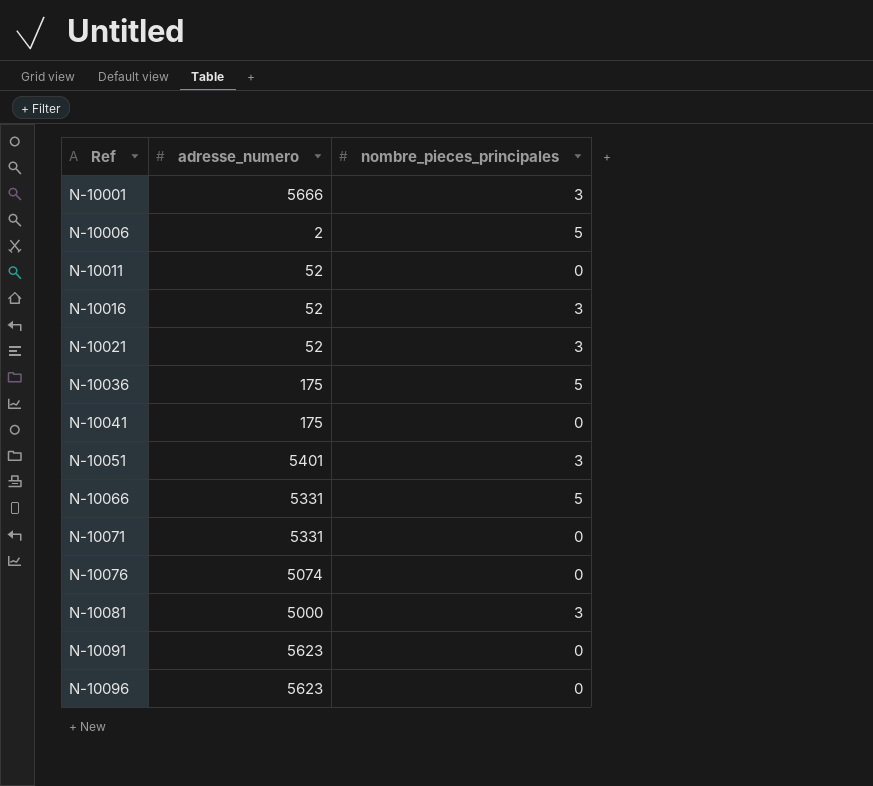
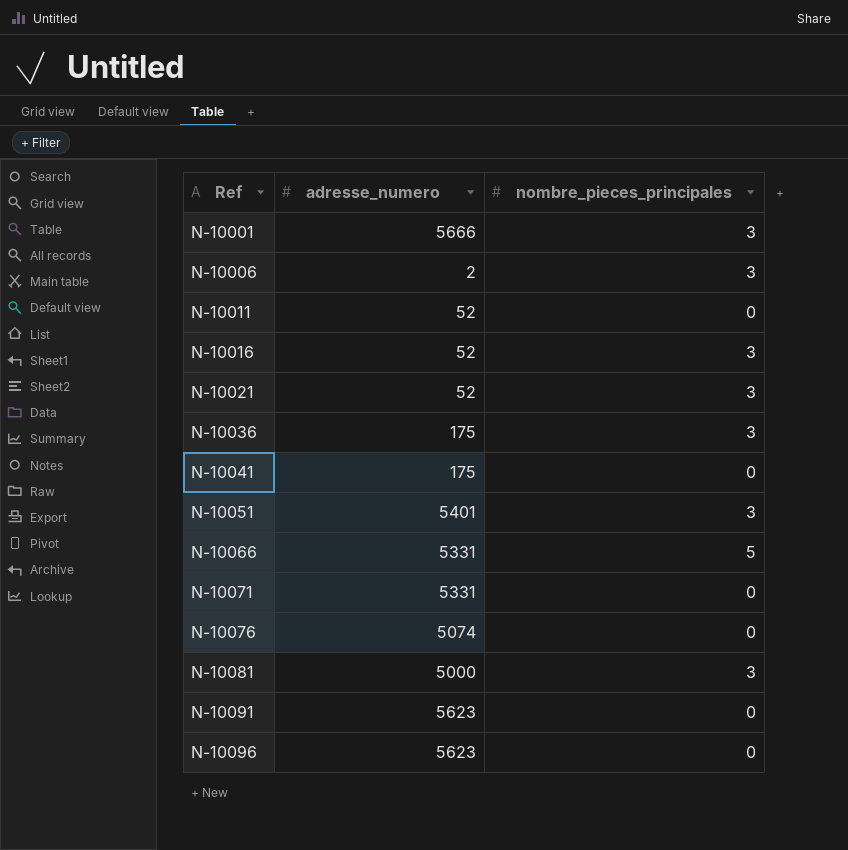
N-10006 | nombre_pieces_principales: 5 -> 3
N-10036 | nombre_pieces_principales: 5 -> 3

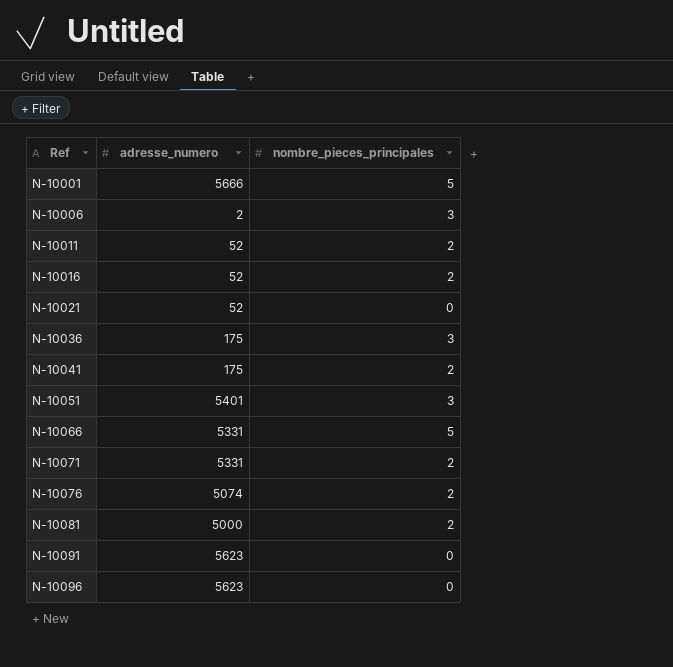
N-10001 | nombre_pieces_principales: 3 -> 5
N-10011 | nombre_pieces_principales: 0 -> 2
N-10016 | nombre_pieces_principales: 3 -> 2
N-10021 | nombre_pieces_principales: 3 -> 0
N-10041 | nombre_pieces_principales: 0 -> 2
N-10071 | nombre_pieces_principales: 0 -> 2
N-10076 | nombre_pieces_principales: 0 -> 2
N-10081 | nombre_pieces_principales: 3 -> 2

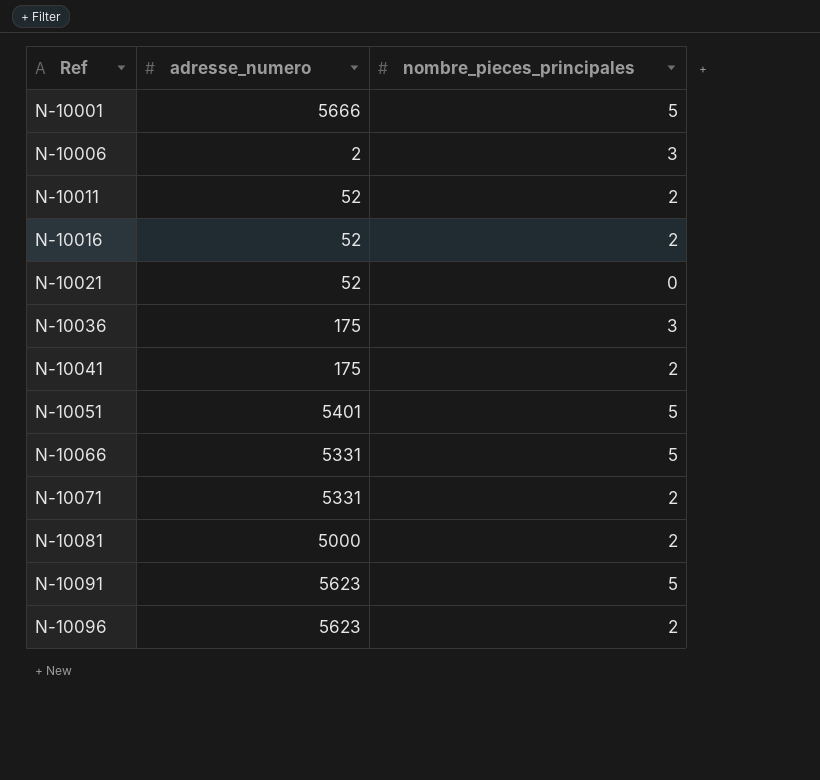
row N-10076: 5074 | 2 -> none
N-10051 | nombre_pieces_principales: 3 -> 5
N-10091 | nombre_pieces_principales: 0 -> 5
N-10096 | nombre_pieces_principales: 0 -> 2

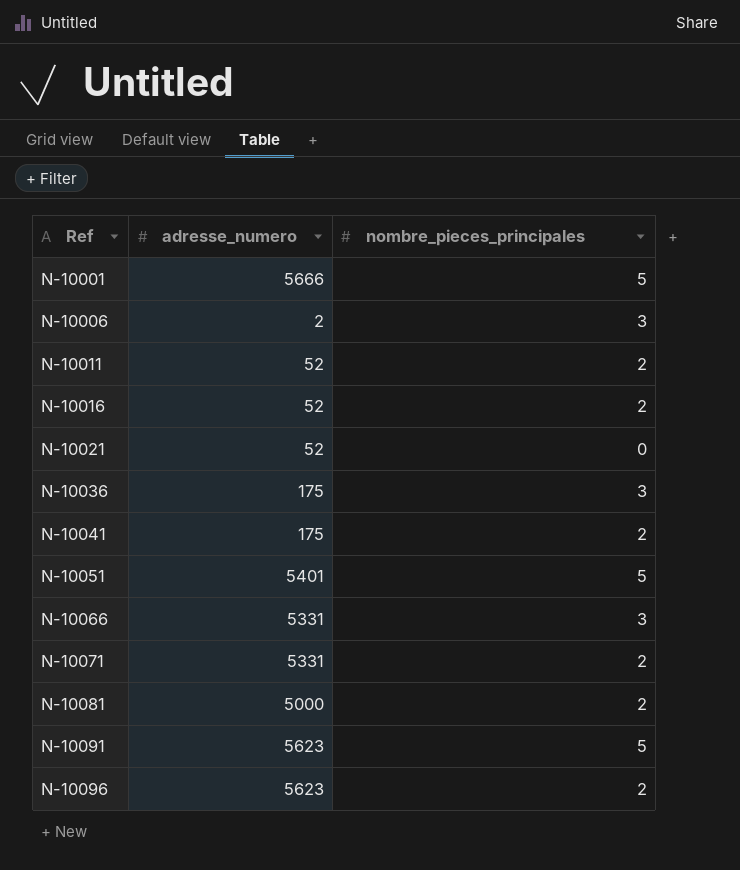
N-10066 | nombre_pieces_principales: 5 -> 3

